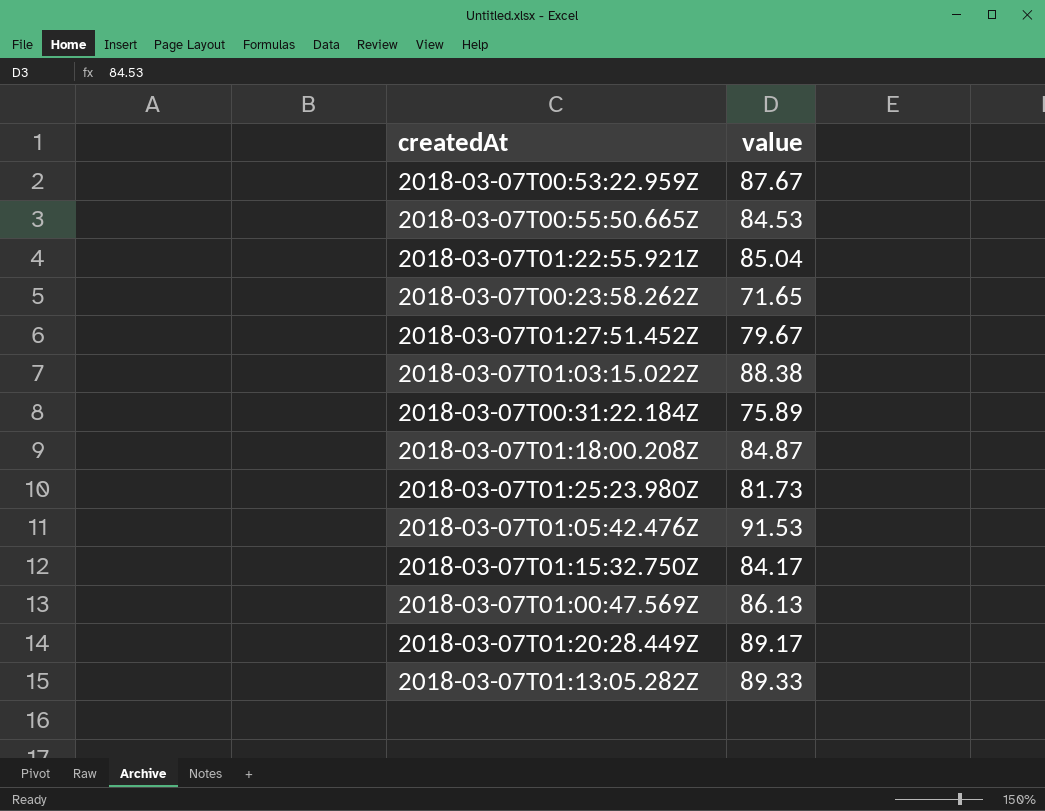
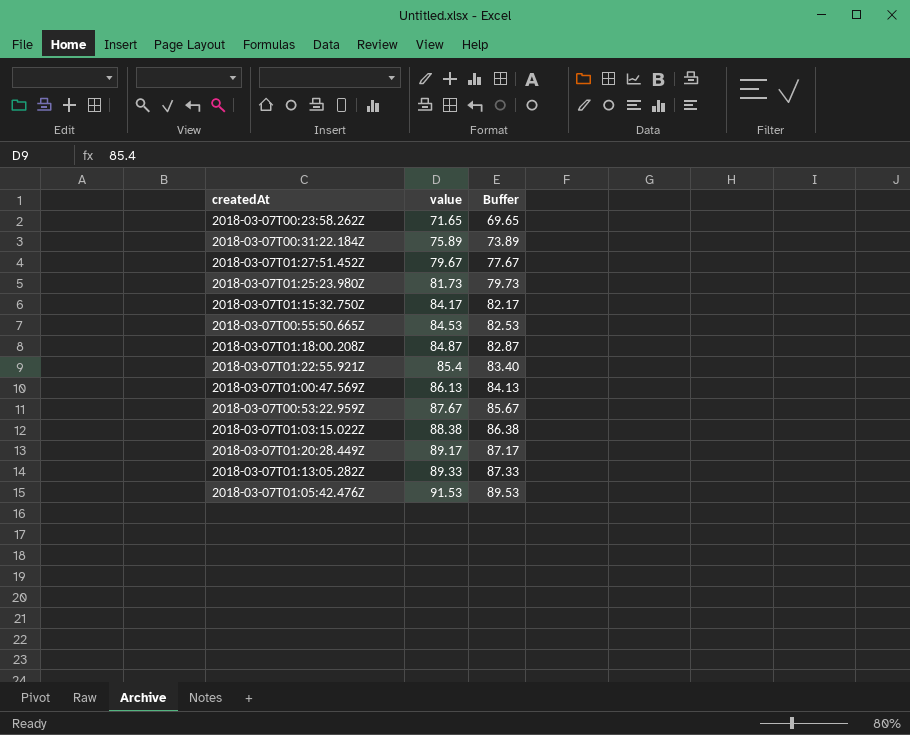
row order: none -> value ascending
column Buffer | formula: none -> [value] - 2
2018-03-07T01:22:55.921Z | value: 85.04 -> 85.4

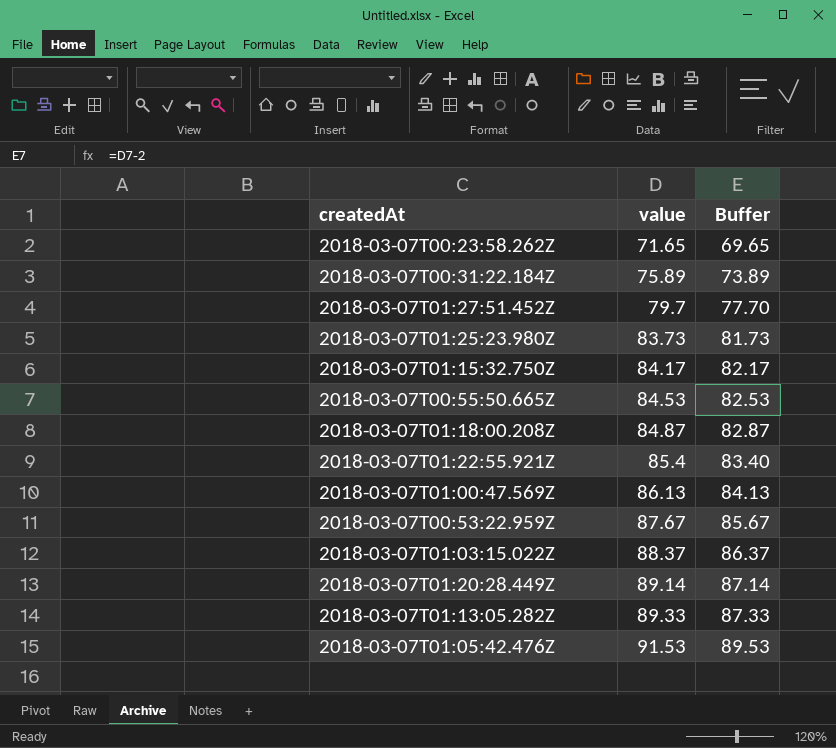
2018-03-07T01:27:51.452Z | value: 79.67 -> 79.7
2018-03-07T01:27:51.452Z | Buffer: 77.67 -> 77.70
2018-03-07T01:25:23.980Z | value: 81.73 -> 83.73
2018-03-07T01:25:23.980Z | Buffer: 79.73 -> 81.73
2018-03-07T01:03:15.022Z | value: 88.38 -> 88.37
2018-03-07T01:03:15.022Z | Buffer: 86.38 -> 86.37
2018-03-07T01:20:28.449Z | value: 89.17 -> 89.14
2018-03-07T01:20:28.449Z | Buffer: 87.17 -> 87.14

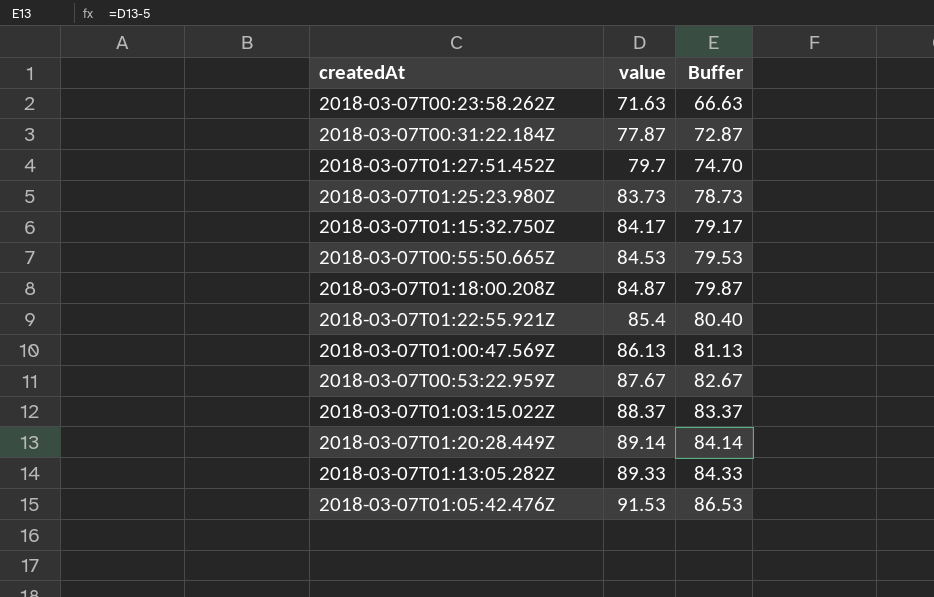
column Buffer | formula: [value] - 2 -> [value] - 5
2018-03-07T00:23:58.262Z | value: 71.65 -> 71.63
2018-03-07T00:31:22.184Z | value: 75.89 -> 77.87

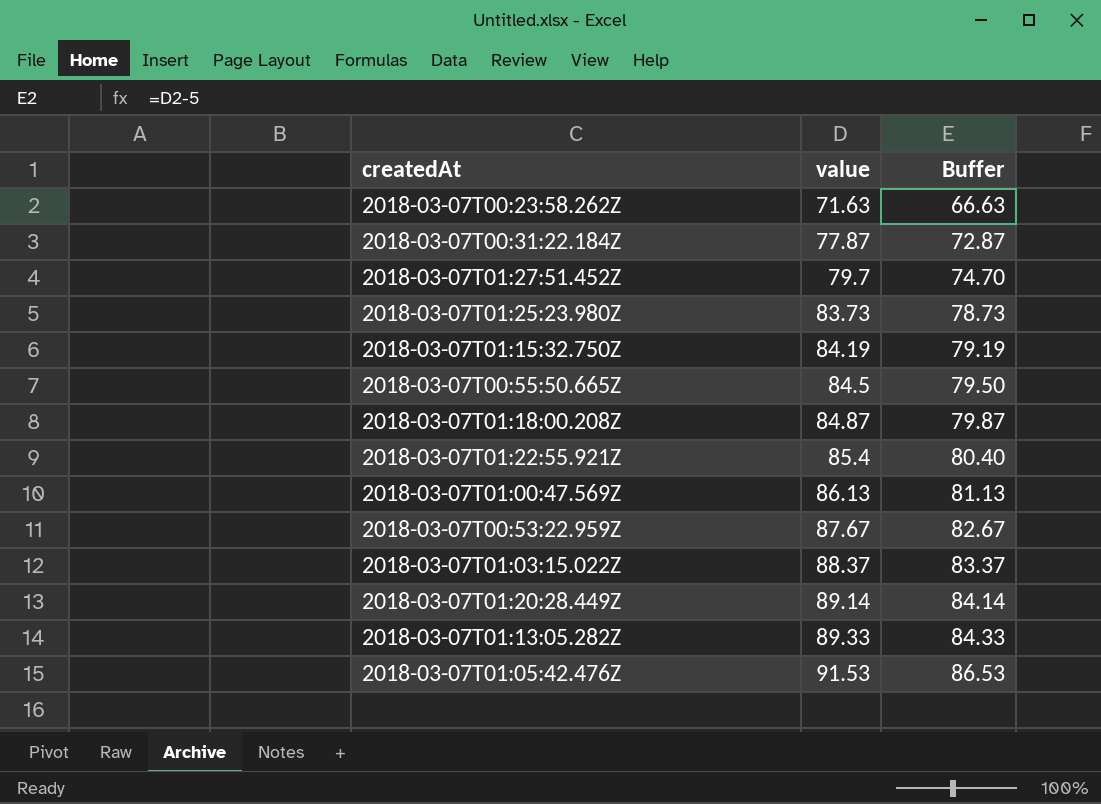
2018-03-07T01:15:32.750Z | value: 84.17 -> 84.19
2018-03-07T01:15:32.750Z | Buffer: 79.17 -> 79.19
2018-03-07T00:55:50.665Z | value: 84.53 -> 84.5
2018-03-07T00:55:50.665Z | Buffer: 79.53 -> 79.50

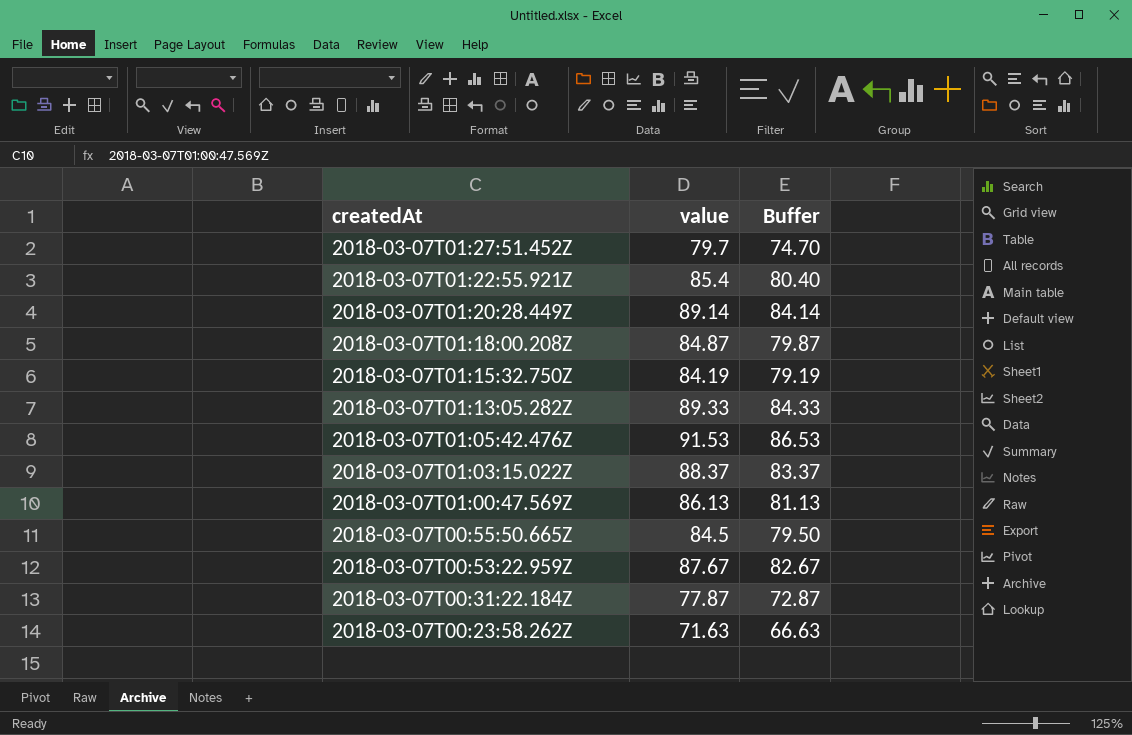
row order: value ascending -> createdAt descending
row 2018-03-07T01:25:23.980Z: 83.73 | 78.73 -> none

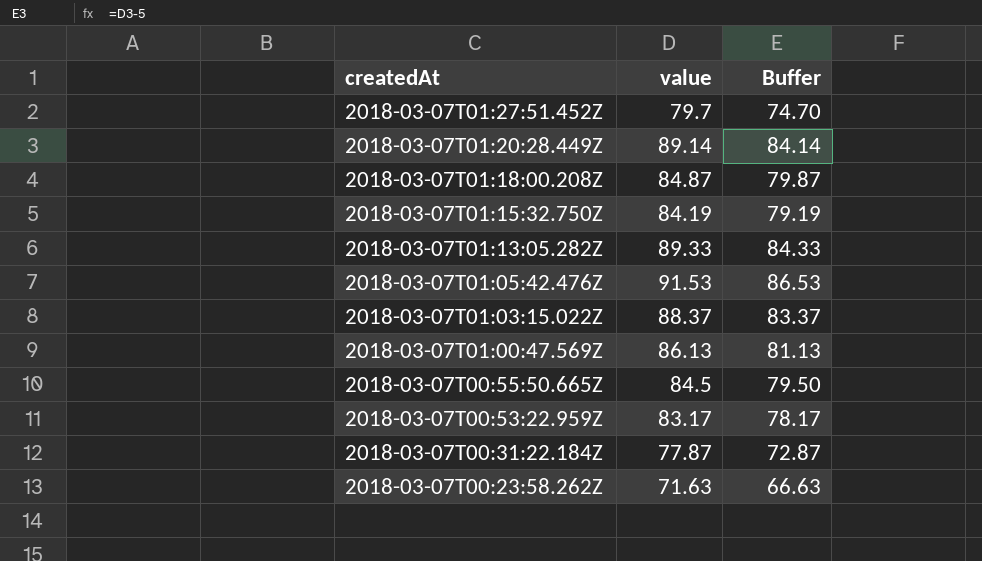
row 2018-03-07T01:22:55.921Z: 85.4 | 80.40 -> none
2018-03-07T00:53:22.959Z | value: 87.67 -> 83.17
2018-03-07T00:53:22.959Z | Buffer: 82.67 -> 78.17

